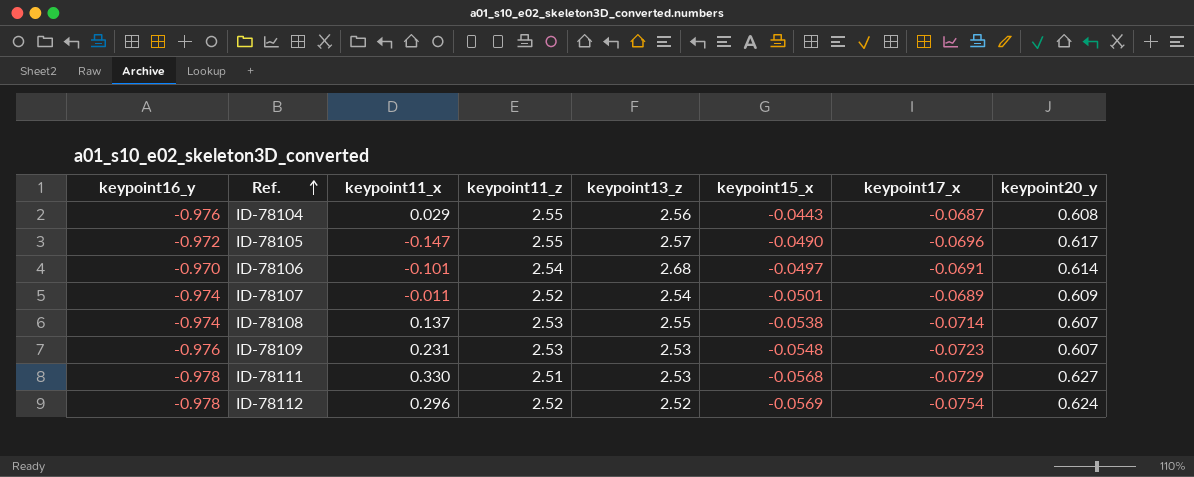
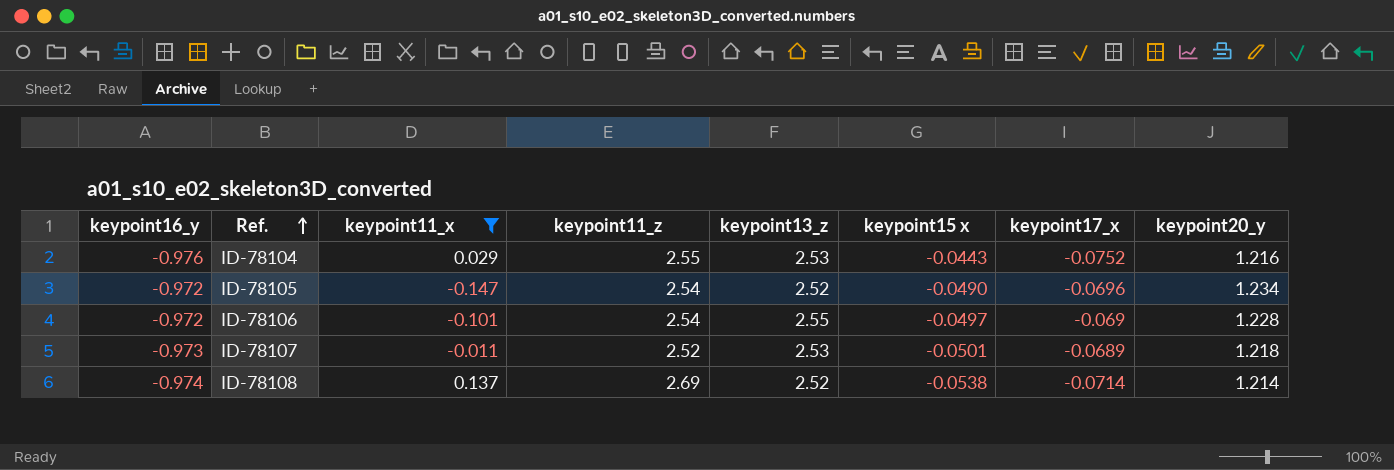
filter: none -> keypoint11_x <= 0.137
column name: keypoint15_x -> keypoint15 x
ID-78104 | keypoint13_z: 2.56 -> 2.53
ID-78104 | keypoint17_x: -0.0687 -> -0.0752
ID-78104 | keypoint20_y: 0.608 -> 1.216
ID-78105 | keypoint11_z: 2.55 -> 2.54
ID-78105 | keypoint13_z: 2.57 -> 2.52
ID-78105 | keypoint20_y: 0.617 -> 1.234
ID-78106 | keypoint16_y: -0.970 -> -0.972
ID-78106 | keypoint13_z: 2.68 -> 2.55
ID-78106 | keypoint17_x: -0.0691 -> -0.069
ID-78106 | keypoint20_y: 0.614 -> 1.228
ID-78107 | keypoint16_y: -0.974 -> -0.973
ID-78107 | keypoint13_z: 2.54 -> 2.53
ID-78107 | keypoint20_y: 0.609 -> 1.218
ID-78108 | keypoint11_z: 2.53 -> 2.69
ID-78108 | keypoint13_z: 2.55 -> 2.52
ID-78108 | keypoint20_y: 0.607 -> 1.214

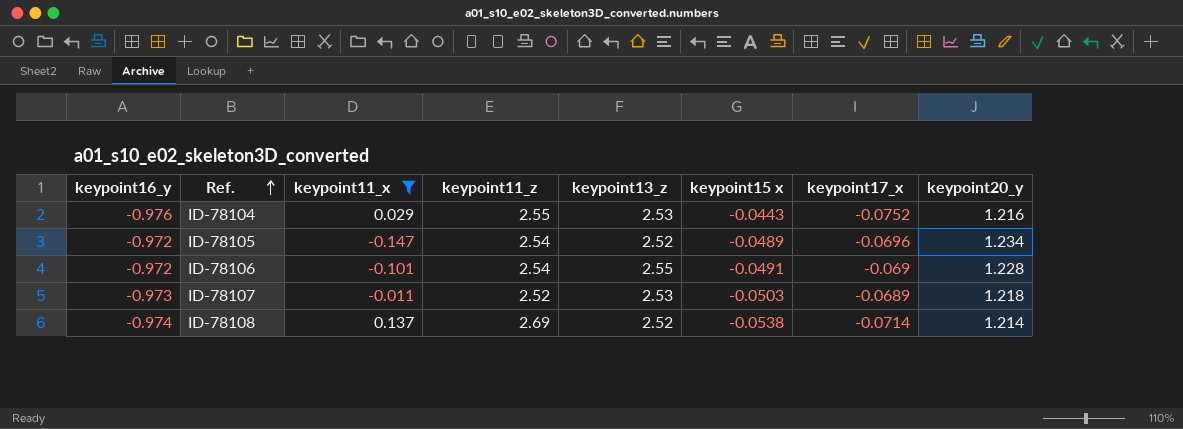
ID-78105 | keypoint15 x: -0.0490 -> -0.0489
ID-78106 | keypoint15 x: -0.0497 -> -0.0491
ID-78107 | keypoint15 x: -0.0501 -> -0.0503

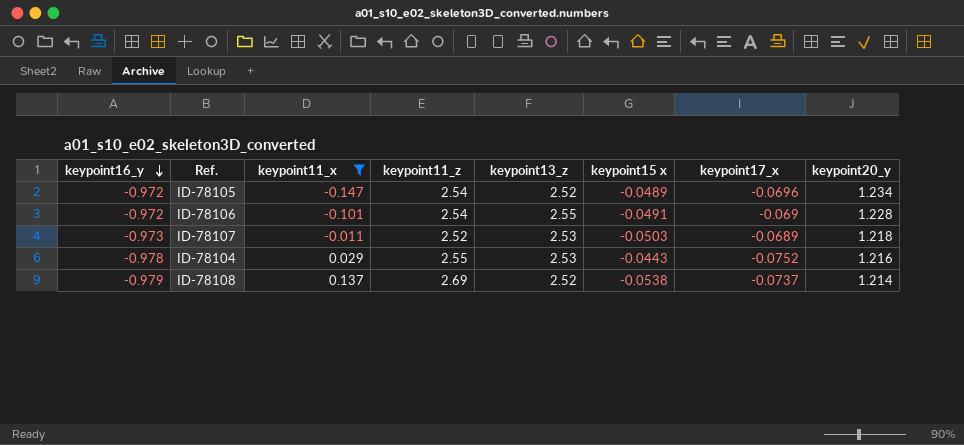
row order: Ref. ascending -> keypoint16_y descending
ID-78104 | keypoint16_y: -0.976 -> -0.978
ID-78108 | keypoint16_y: -0.974 -> -0.979
ID-78108 | keypoint17_x: -0.0714 -> -0.0737

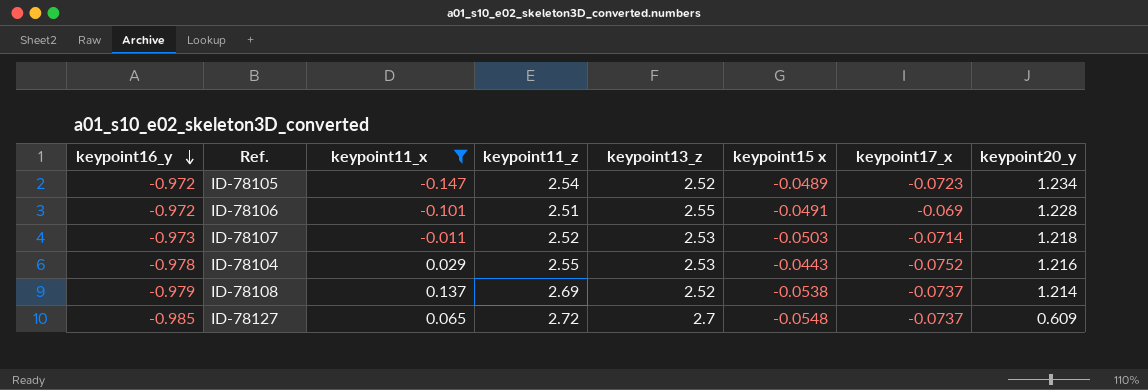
ID-78105 | keypoint17_x: -0.0696 -> -0.0723
ID-78106 | keypoint11_z: 2.54 -> 2.51
ID-78107 | keypoint17_x: -0.0689 -> -0.0714
row ID-78127: none -> -0.985 | 0.065 | 2.72 | 2.7 | -0.0548 | -0.0737 | 0.609

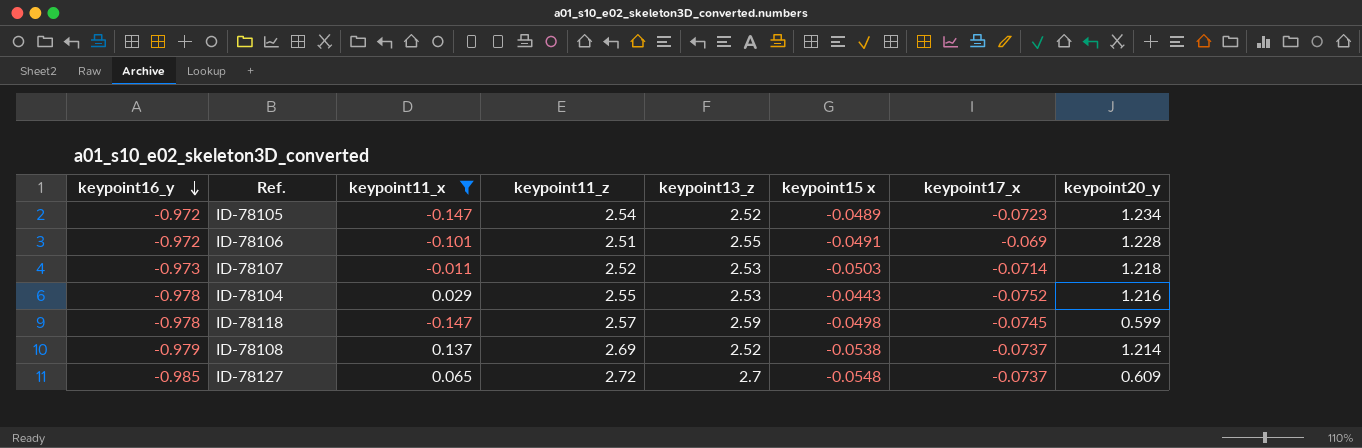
row ID-78118: none -> -0.978 | -0.147 | 2.57 | 2.59 | -0.0498 | -0.0745 | 0.599

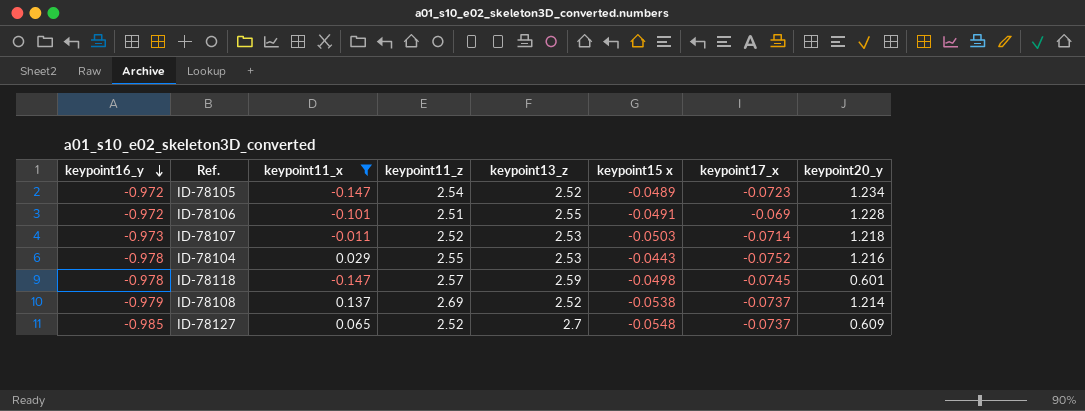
ID-78118 | keypoint20_y: 0.599 -> 0.601
ID-78127 | keypoint11_z: 2.72 -> 2.52

